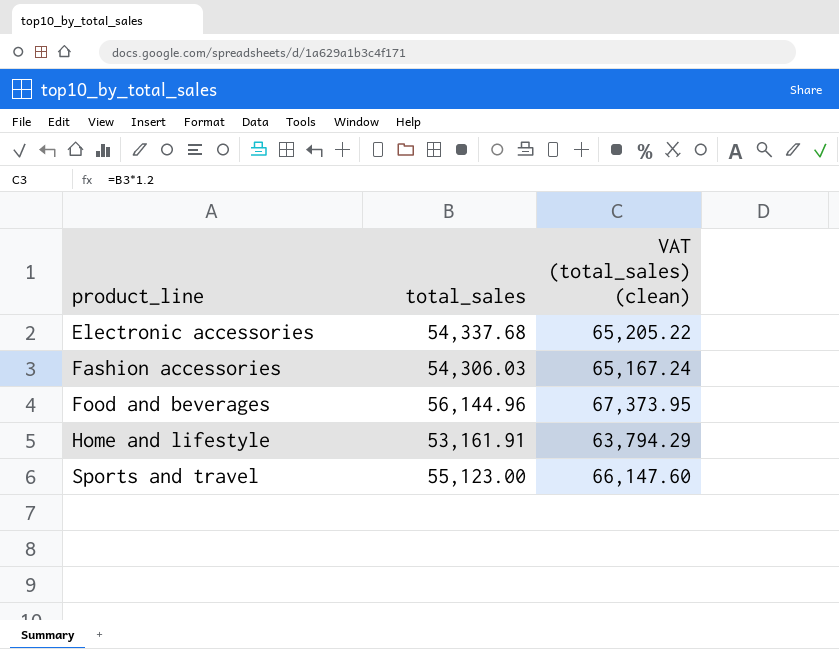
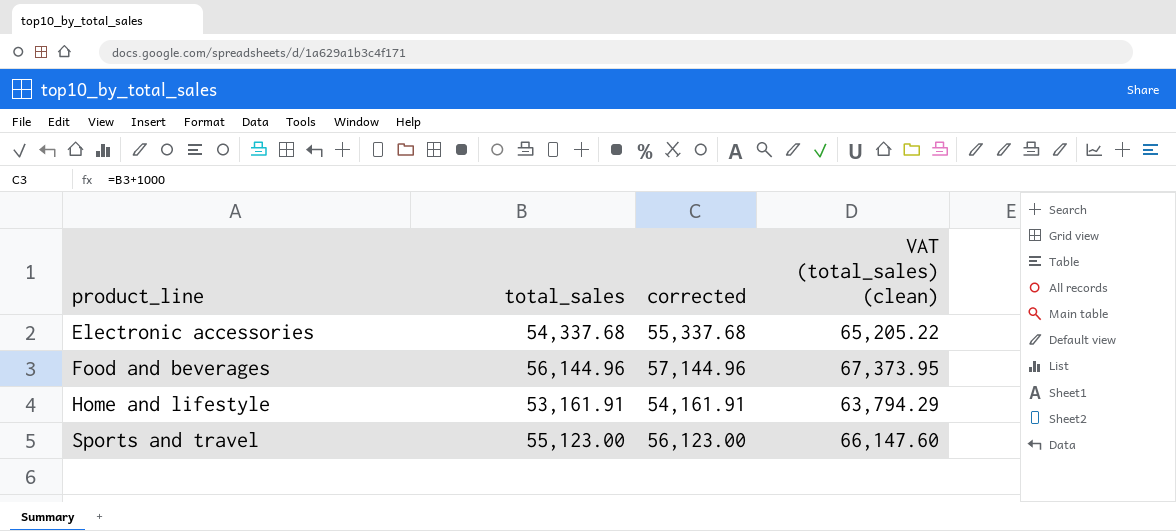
column corrected | formula: none -> [total_sales] + 1000
row Fashion accessories: 54,306.03 | 65,167.24 -> none

